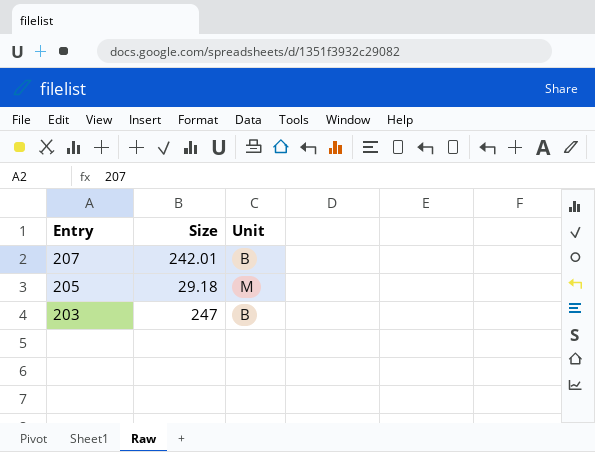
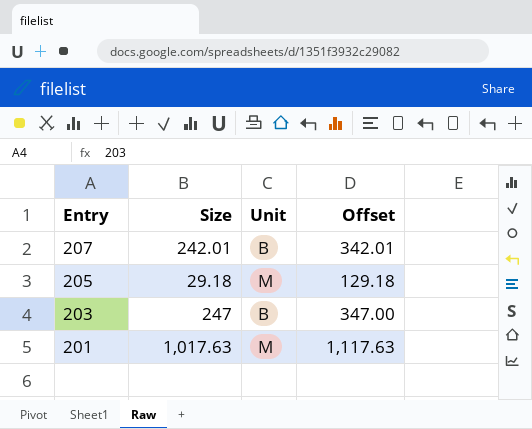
column Offset | formula: none -> [Size] + 100
row 201: none -> 1,017.63 | M | 1,117.63

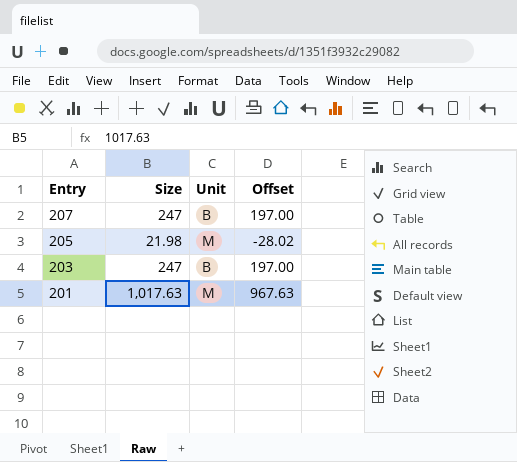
column Offset | formula: [Size] + 100 -> [Size] - 50
207 | Size: 242.01 -> 247
205 | Size: 29.18 -> 21.98

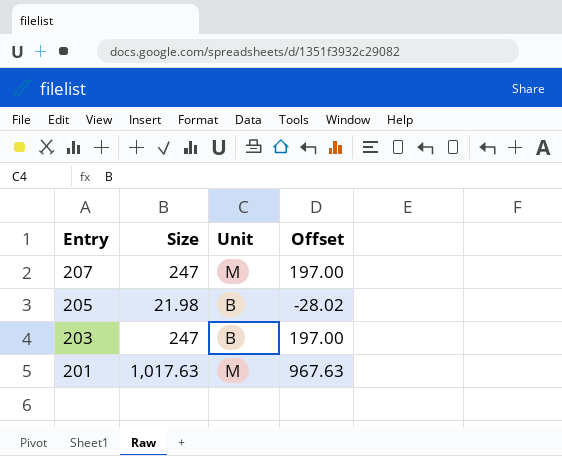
207 | Unit: B -> M
205 | Unit: M -> B

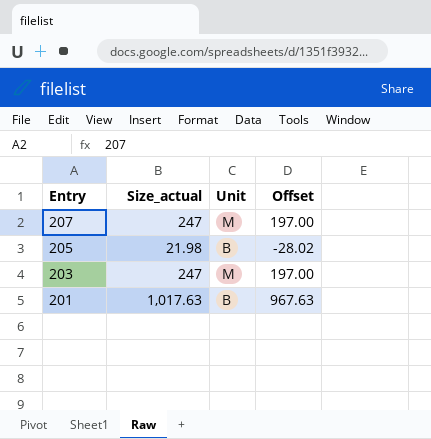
column name: Size -> Size_actual
203 | Unit: B -> M
201 | Unit: M -> B

